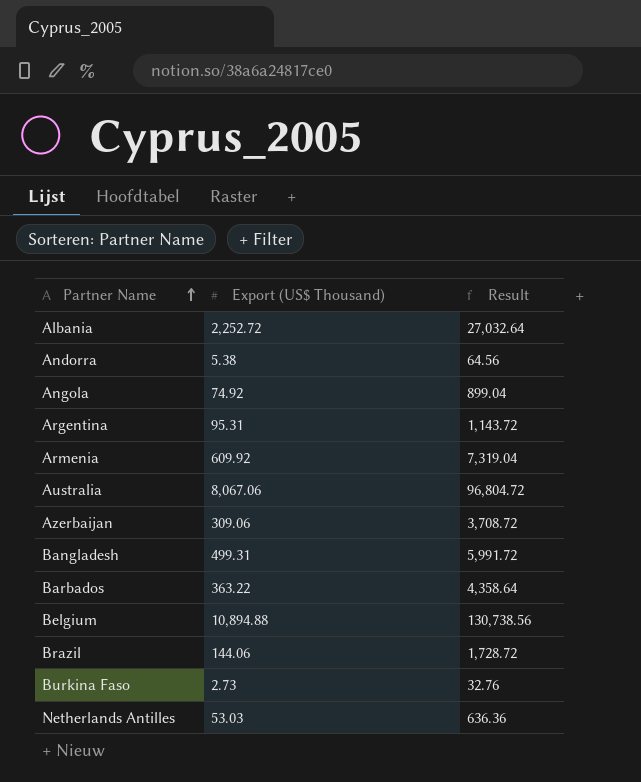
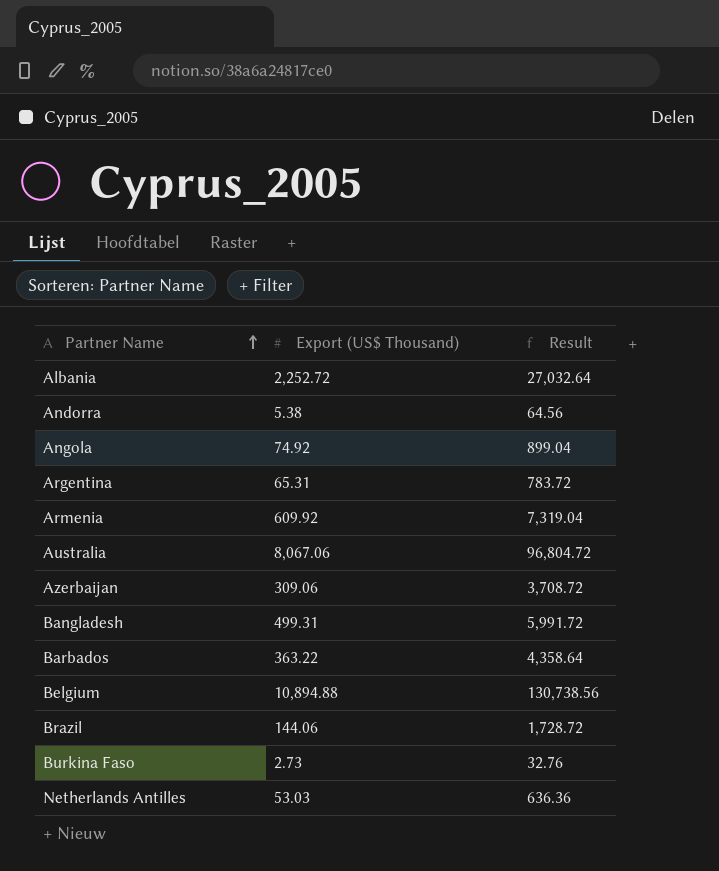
Argentina | Export (US$ Thousand): 95.31 -> 65.31
Argentina | Result: 1,143.72 -> 783.72

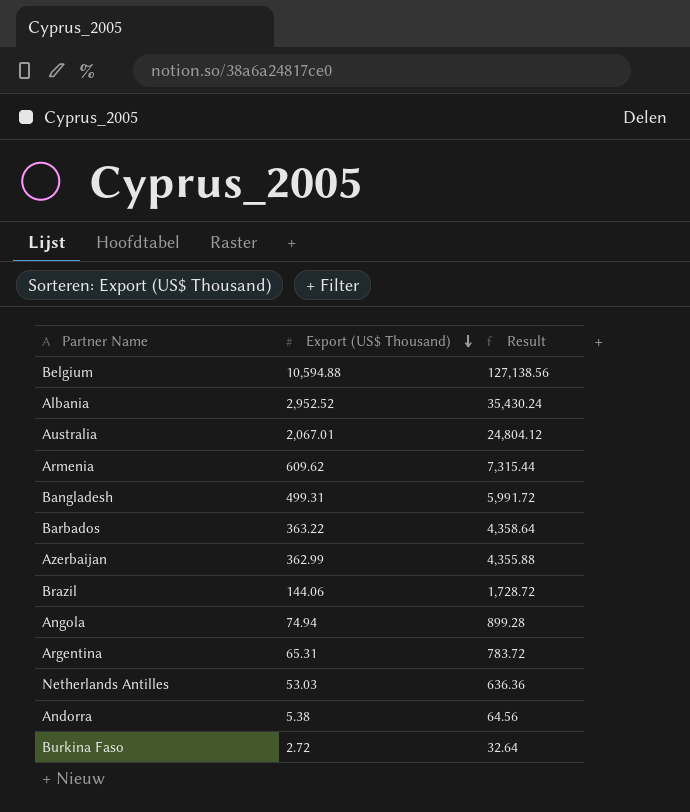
row order: Partner Name ascending -> Export (US$ Thousand) descending
Belgium | Export (US$ Thousand): 10,894.88 -> 10,594.88
Belgium | Result: 130,738.56 -> 127,138.56
Albania | Export (US$ Thousand): 2,252.72 -> 2,952.52
Albania | Result: 27,032.64 -> 35,430.24
Australia | Export (US$ Thousand): 8,067.06 -> 2,067.01
Australia | Result: 96,804.72 -> 24,804.12
Armenia | Export (US$ Thousand): 609.92 -> 609.62
Armenia | Result: 7,319.04 -> 7,315.44
Azerbaijan | Export (US$ Thousand): 309.06 -> 362.99
Azerbaijan | Result: 3,708.72 -> 4,355.88
Angola | Export (US$ Thousand): 74.92 -> 74.94
Angola | Result: 899.04 -> 899.28
Burkina Faso | Export (US$ Thousand): 2.73 -> 2.72
Burkina Faso | Result: 32.76 -> 32.64

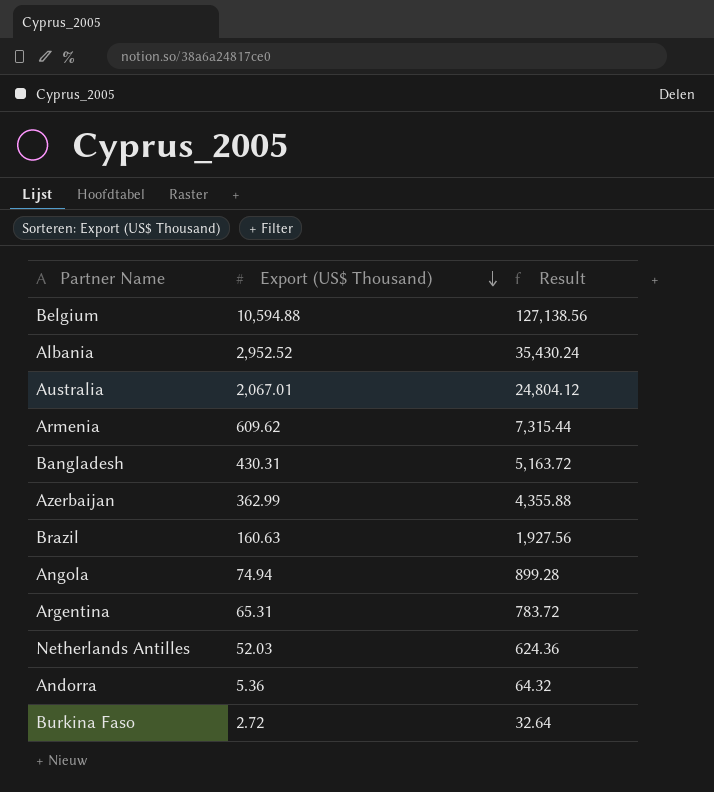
row Barbados: 363.22 | 4,358.64 -> none
Bangladesh | Export (US$ Thousand): 499.31 -> 430.31
Bangladesh | Result: 5,991.72 -> 5,163.72
Brazil | Export (US$ Thousand): 144.06 -> 160.63
Brazil | Result: 1,728.72 -> 1,927.56
Netherlands Antilles | Export (US$ Thousand): 53.03 -> 52.03
Netherlands Antilles | Result: 636.36 -> 624.36
Andorra | Export (US$ Thousand): 5.38 -> 5.36
Andorra | Result: 64.56 -> 64.32

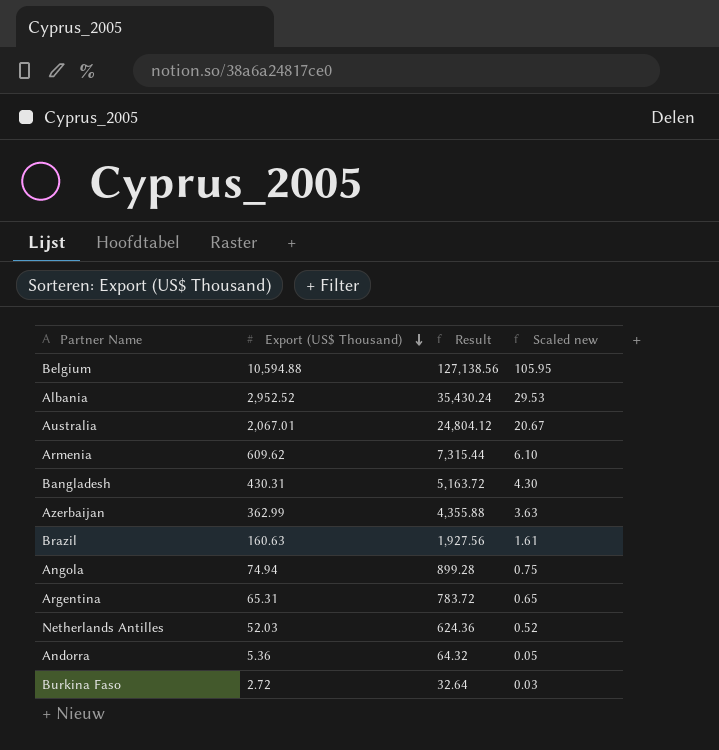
column Scaled new | formula: none -> [Export (US$ Thousand)] * 0.01

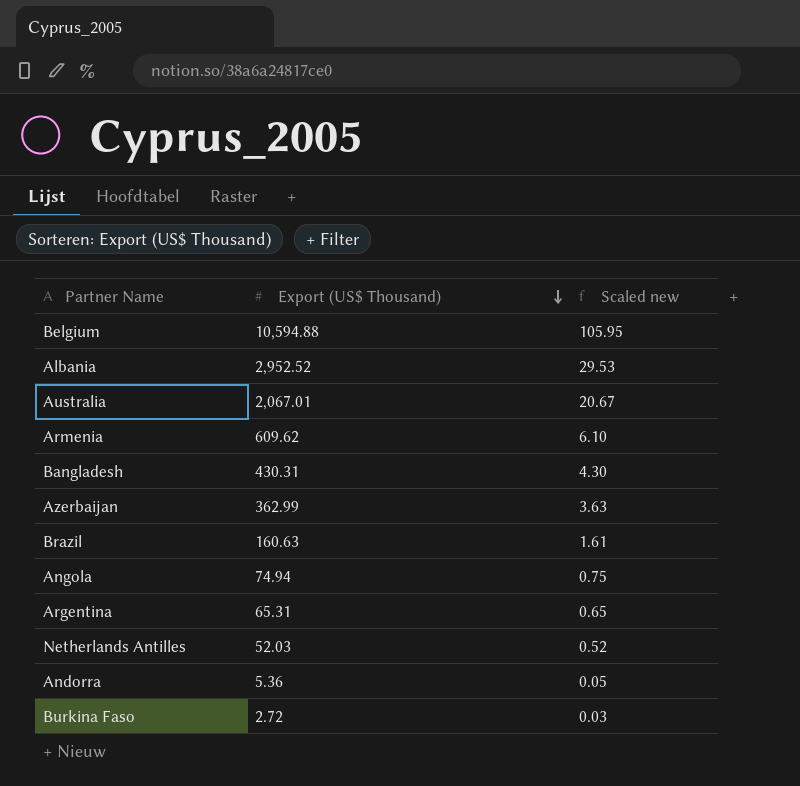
column Result | formula: [Export (US$ Thousand)] * 12 -> none

